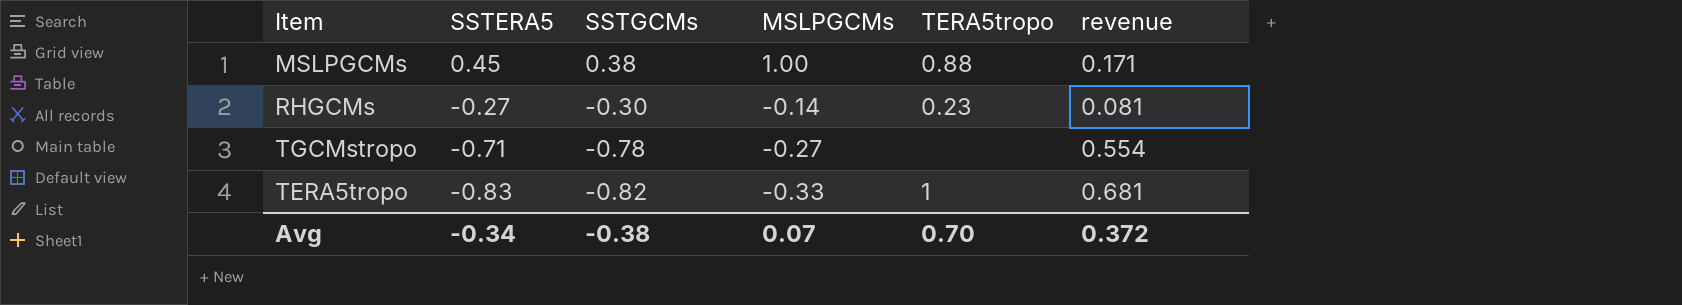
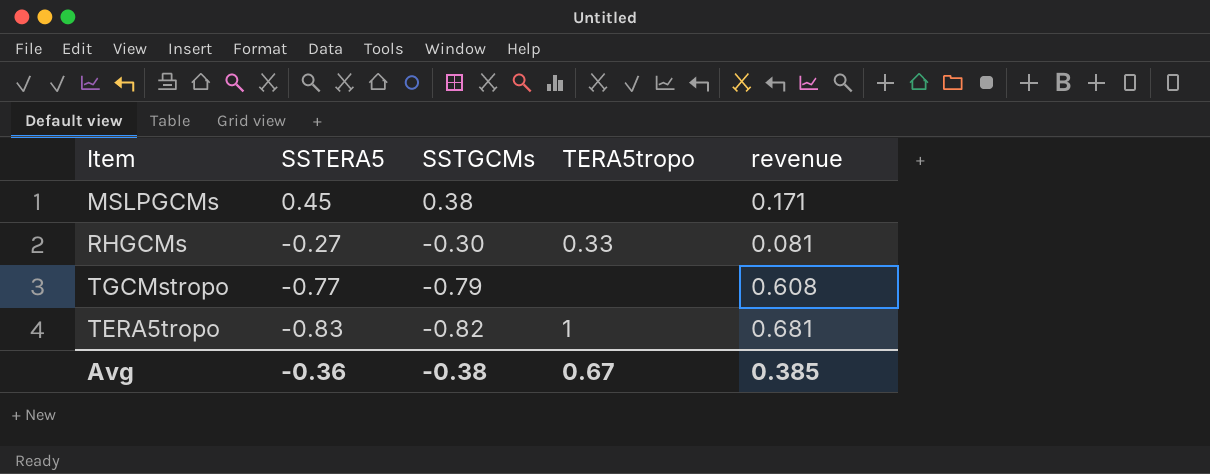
column MSLPGCMs | position: 4 -> none
MSLPGCMs | TERA5tropo: 0.88 -> none
RHGCMs | TERA5tropo: 0.23 -> 0.33
TGCMstropo | SSTERA5: -0.71 -> -0.77
TGCMstropo | SSTGCMs: -0.78 -> -0.79
TGCMstropo | revenue: 0.554 -> 0.608
Avg | SSTERA5: -0.34 -> -0.36
Avg | TERA5tropo: 0.70 -> 0.67
Avg | revenue: 0.372 -> 0.385

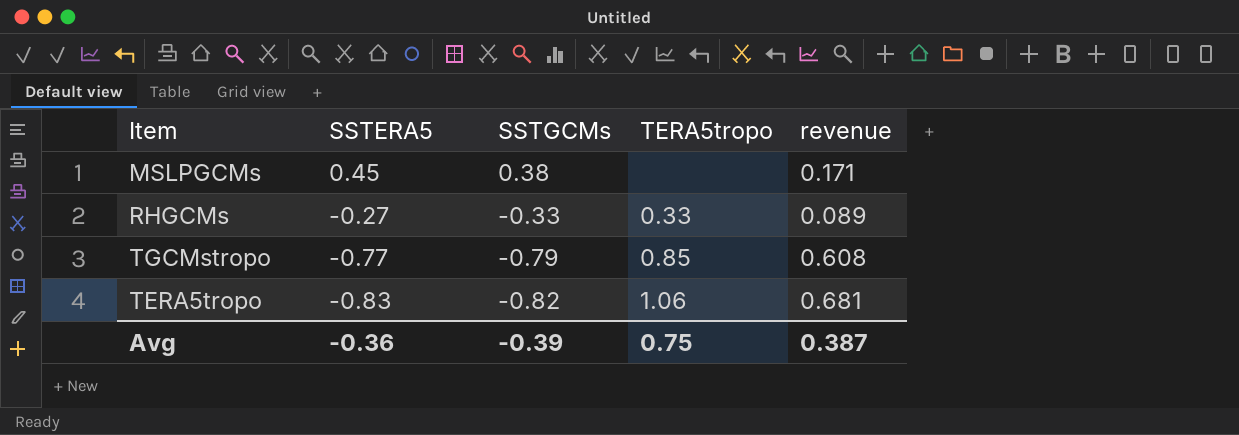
RHGCMs | SSTGCMs: -0.30 -> -0.33
RHGCMs | revenue: 0.081 -> 0.089
TGCMstropo | TERA5tropo: none -> 0.85
TERA5tropo | TERA5tropo: 1 -> 1.06
Avg | SSTGCMs: -0.38 -> -0.39
Avg | TERA5tropo: 0.67 -> 0.75
Avg | revenue: 0.385 -> 0.387

